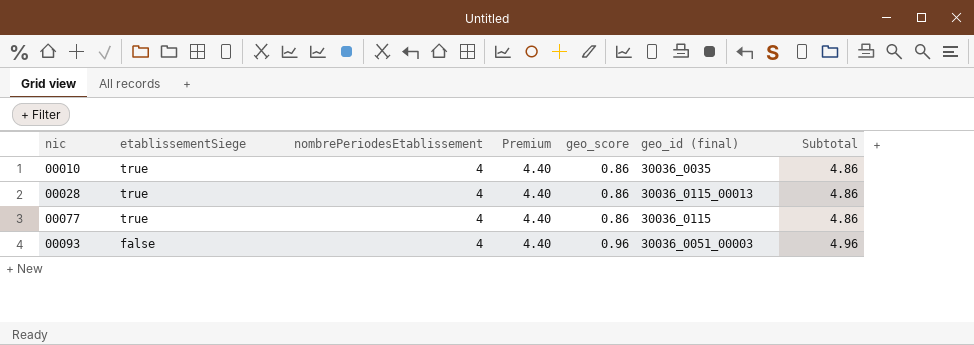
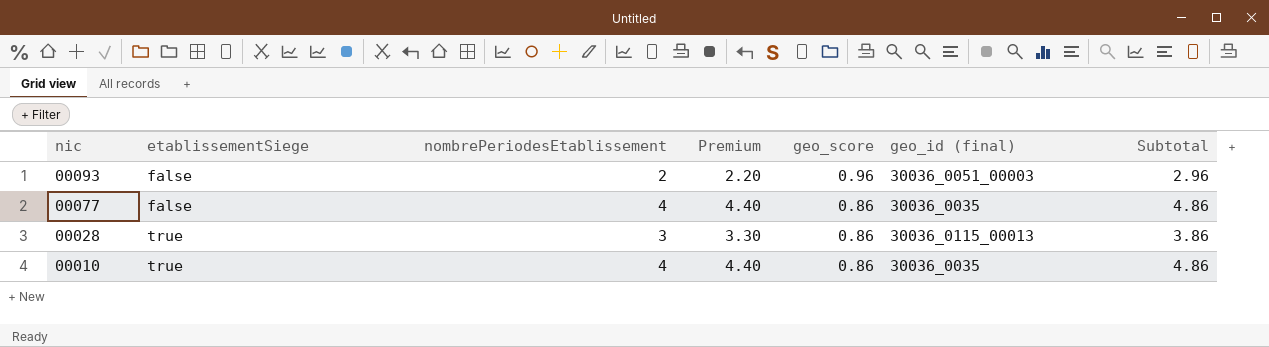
row order: nic ascending -> nic descending
00093 | nombrePeriodesEtablissement: 4 -> 2
00093 | Premium: 4.40 -> 2.20
00093 | Subtotal: 4.96 -> 2.96
00077 | etablissementSiege: true -> false
00077 | geo_id (final): 30036_0115 -> 30036_0035
00028 | nombrePeriodesEtablissement: 4 -> 3
00028 | Premium: 4.40 -> 3.30
00028 | Subtotal: 4.86 -> 3.86

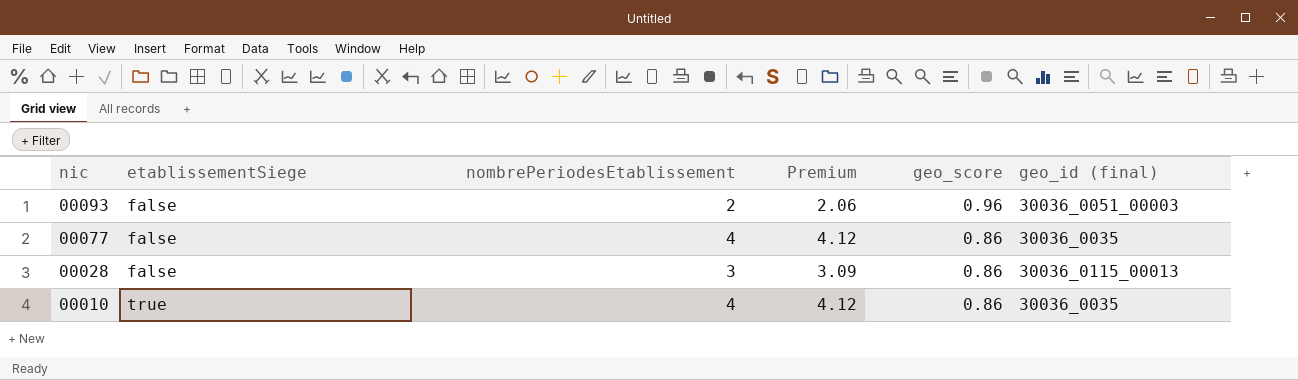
column Subtotal | formula: [nombrePeriodesEtablissement] + [geo_score] -> none
column Premium | formula: [nombrePeriodesEtablissement] * 1.1 -> [nombrePeriodesEtablissement] * 1.03
00028 | etablissementSiege: true -> false

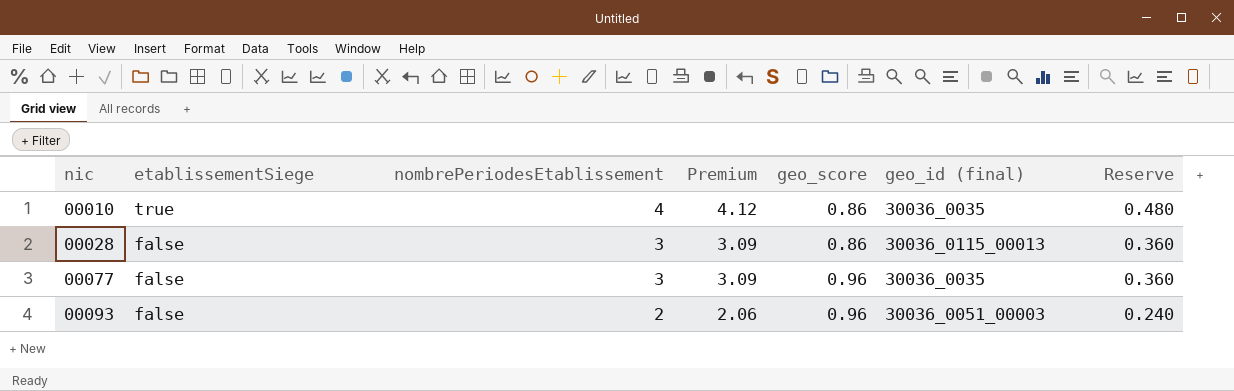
row order: nic descending -> nic ascending
column Reserve | formula: none -> [nombrePeriodesEtablissement] * 0.12
00077 | nombrePeriodesEtablissement: 4 -> 3
00077 | Premium: 4.12 -> 3.09
00077 | geo_score: 0.86 -> 0.96

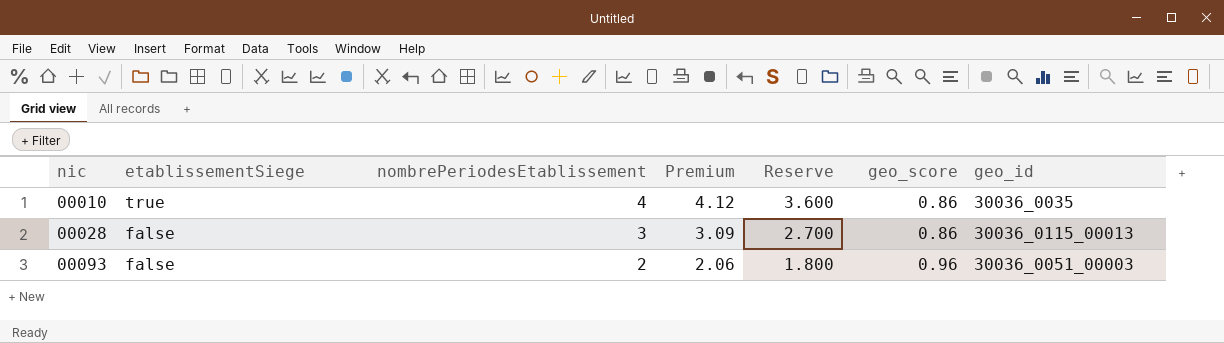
column Reserve | formula: [nombrePeriodesEtablissement] * 0.12 -> [nombrePeriodesEtablissement] * 0.9
column Reserve | position: 7 -> 5
column name: geo_id (final) -> geo_id
row 00077: false | 3 | 3.09 | 0.96 | 30036_0035 | 0.360 -> none

